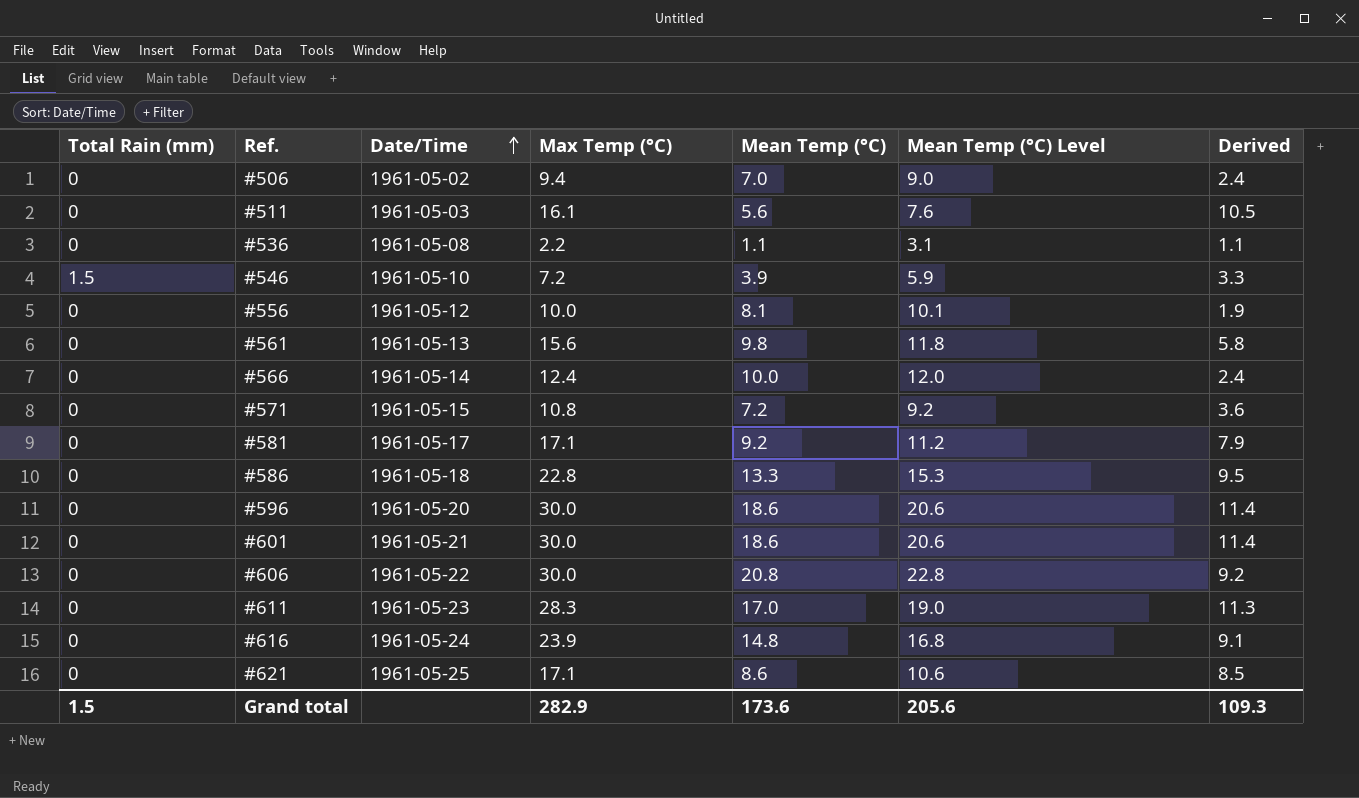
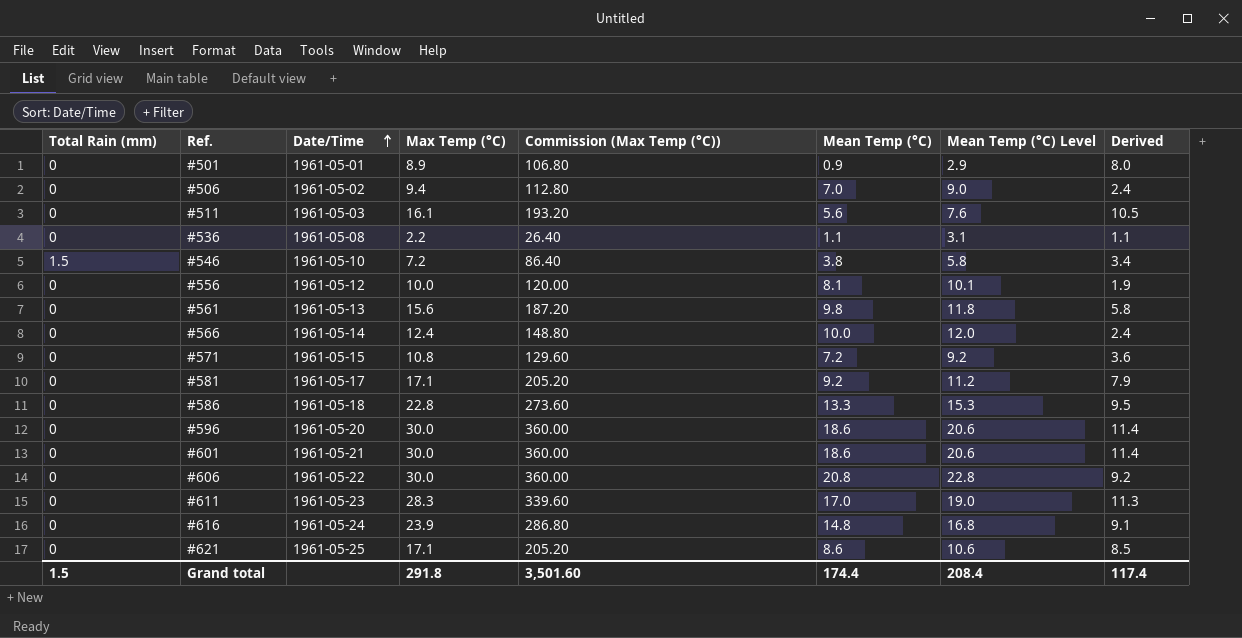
column Commission (Max Temp (°C)) | formula: none -> [Max Temp (°C)] * 12
row #501: none -> 0 | 1961-05-01 | 8.9 | 106.80 | 0.9 | 2.9 | 8.0
#546 | Mean Temp (°C): 3.9 -> 3.8
#546 | Mean Temp (°C) Level: 5.9 -> 5.8
#546 | Derived: 3.3 -> 3.4
Grand total | Max Temp (°C): 282.9 -> 291.8
Grand total | Mean Temp (°C): 173.6 -> 174.4
Grand total | Mean Temp (°C) Level: 205.6 -> 208.4
Grand total | Derived: 109.3 -> 117.4

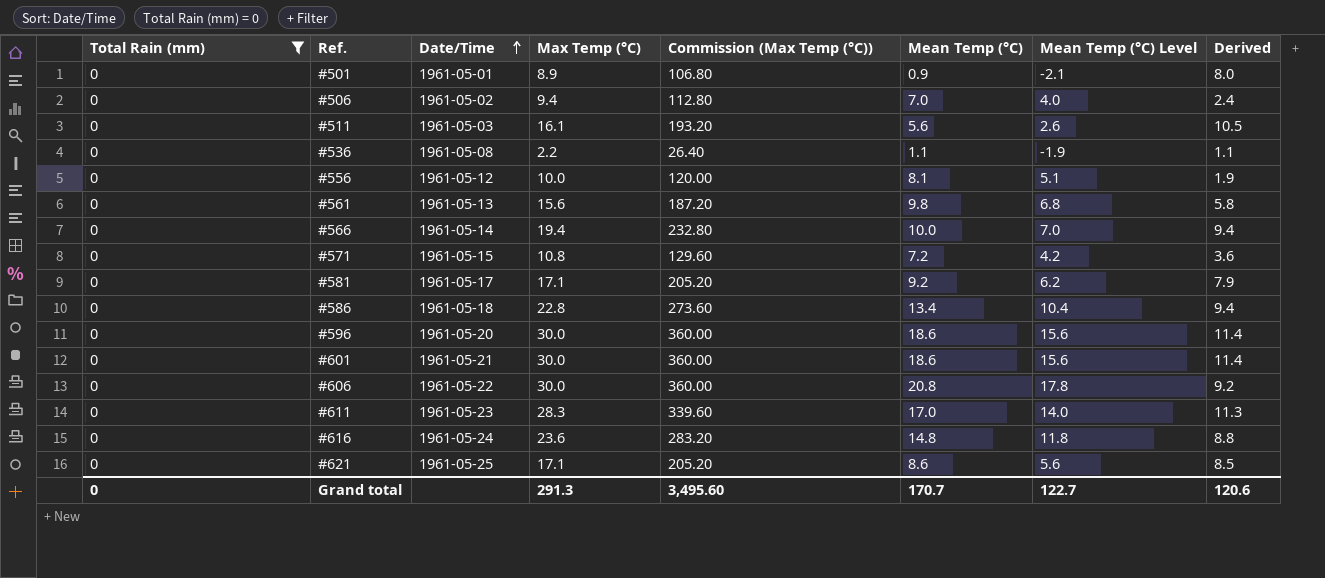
filter: none -> Total Rain (mm) = 0
column Mean Temp (°C) Level | formula: [Mean Temp (°C)] + 2 -> [Mean Temp (°C)] - 3
#566 | Max Temp (°C): 12.4 -> 19.4
#566 | Commission (Max Temp (°C)): 148.80 -> 232.80
#566 | Derived: 2.4 -> 9.4
#586 | Mean Temp (°C): 13.3 -> 13.4
#586 | Derived: 9.5 -> 9.4
#616 | Max Temp (°C): 23.9 -> 23.6
#616 | Commission (Max Temp (°C)): 286.80 -> 283.20
#616 | Derived: 9.1 -> 8.8
Grand total | Total Rain (mm): 1.5 -> 0
Grand total | Max Temp (°C): 291.8 -> 291.3
Grand total | Commission (Max Temp (°C)): 3,501.60 -> 3,495.60
Grand total | Mean Temp (°C): 174.4 -> 170.7
Grand total | Mean Temp (°C) Level: 208.4 -> 122.7
Grand total | Derived: 117.4 -> 120.6

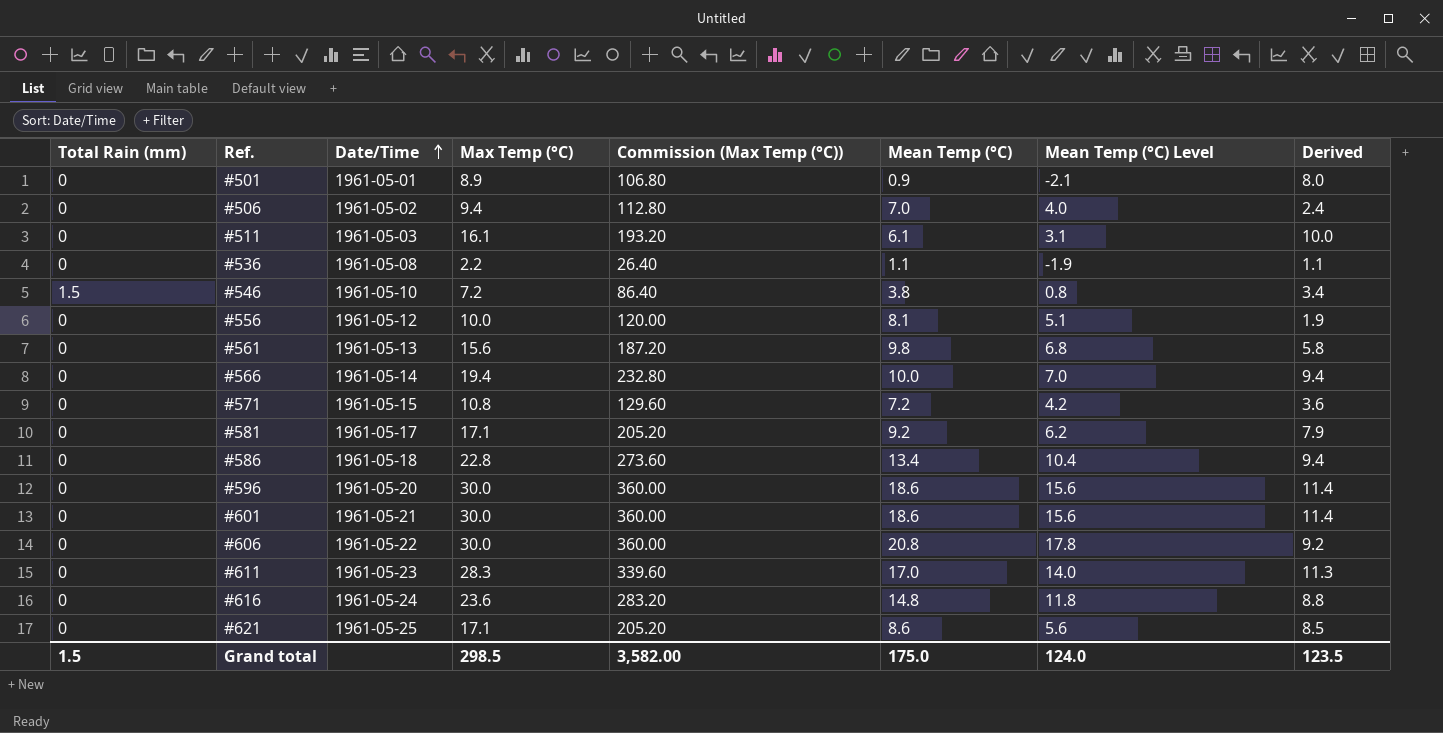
filter: Total Rain (mm) = 0 -> none
#511 | Mean Temp (°C): 5.6 -> 6.1
#511 | Mean Temp (°C) Level: 2.6 -> 3.1
#511 | Derived: 10.5 -> 10.0
Grand total | Total Rain (mm): 0 -> 1.5
Grand total | Max Temp (°C): 291.3 -> 298.5
Grand total | Commission (Max Temp (°C)): 3,495.60 -> 3,582.00
Grand total | Mean Temp (°C): 170.7 -> 175.0
Grand total | Mean Temp (°C) Level: 122.7 -> 124.0
Grand total | Derived: 120.6 -> 123.5

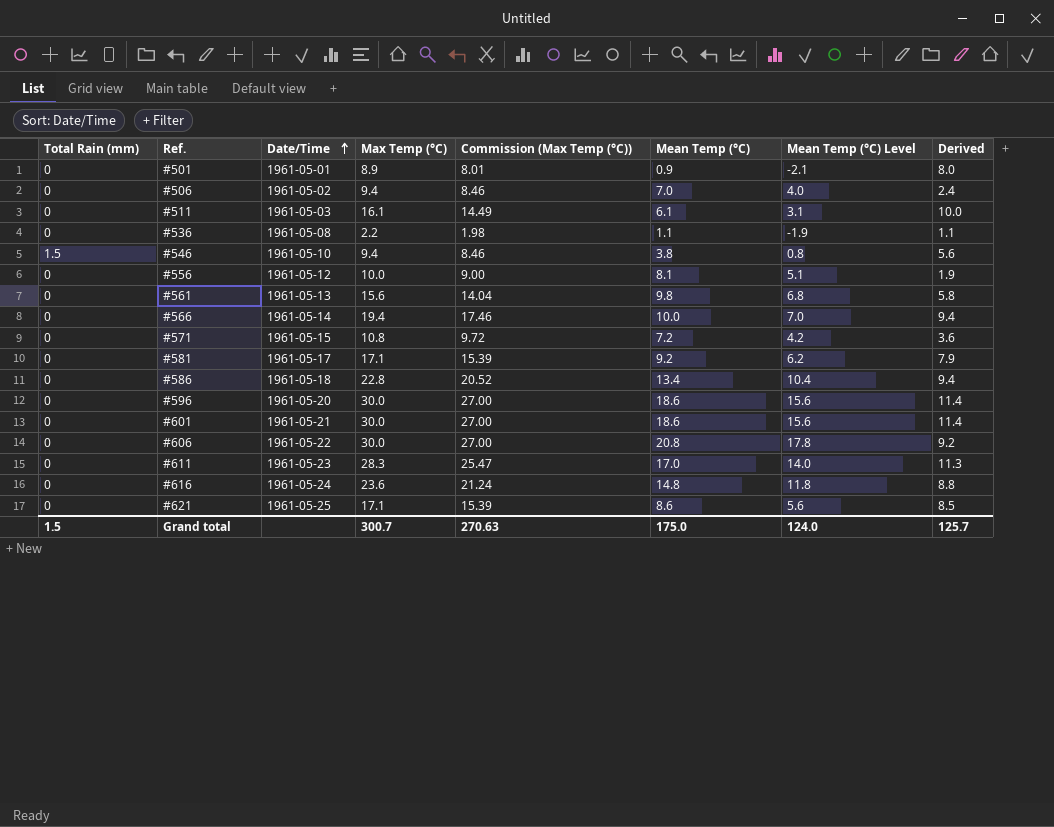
column Commission (Max Temp (°C)) | formula: [Max Temp (°C)] * 12 -> [Max Temp (°C)] * 0.9
#546 | Max Temp (°C): 7.2 -> 9.4
#546 | Derived: 3.4 -> 5.6
Grand total | Max Temp (°C): 298.5 -> 300.7
Grand total | Commission (Max Temp (°C)): 3,582.00 -> 270.63
Grand total | Derived: 123.5 -> 125.7

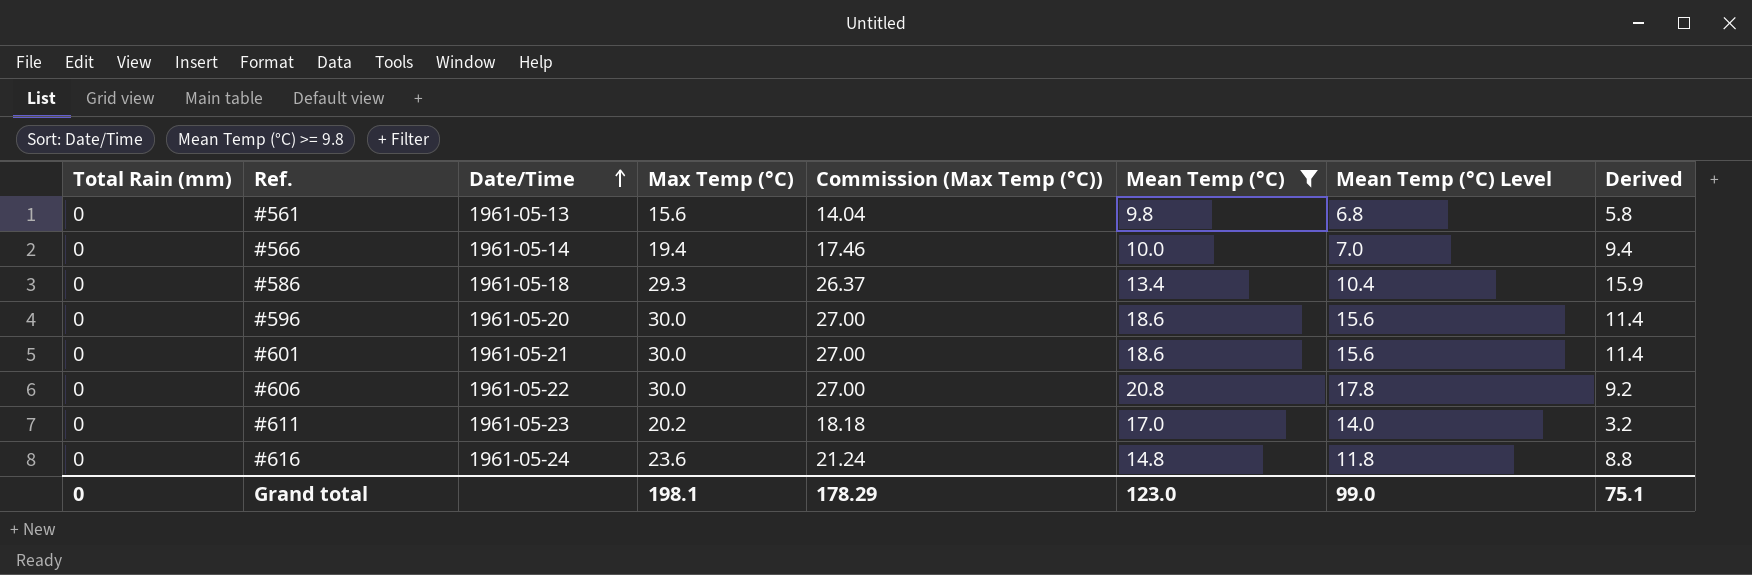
filter: none -> Mean Temp (°C) >= 9.8
#586 | Max Temp (°C): 22.8 -> 29.3
#586 | Commission (Max Temp (°C)): 20.52 -> 26.37
#586 | Derived: 9.4 -> 15.9
#611 | Max Temp (°C): 28.3 -> 20.2
#611 | Commission (Max Temp (°C)): 25.47 -> 18.18
#611 | Derived: 11.3 -> 3.2
Grand total | Total Rain (mm): 1.5 -> 0
Grand total | Max Temp (°C): 300.7 -> 198.1
Grand total | Commission (Max Temp (°C)): 270.63 -> 178.29
Grand total | Mean Temp (°C): 175.0 -> 123.0
Grand total | Mean Temp (°C) Level: 124.0 -> 99.0
Grand total | Derived: 125.7 -> 75.1

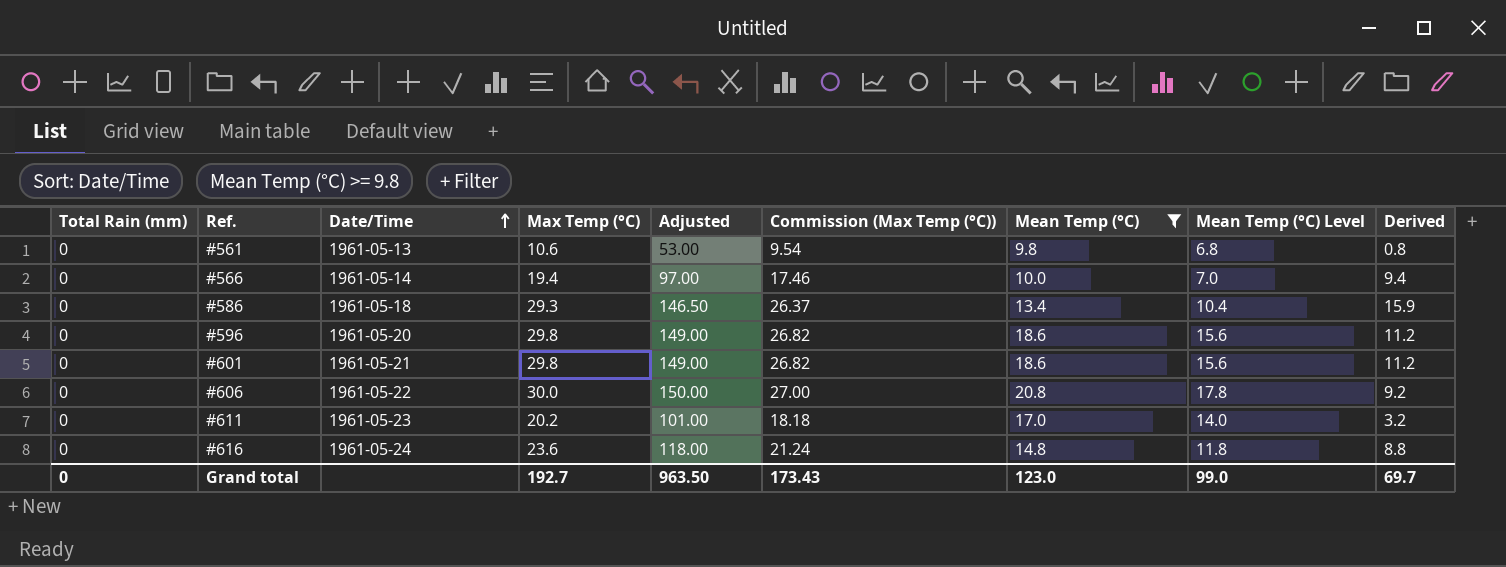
column Adjusted | formula: none -> [Max Temp (°C)] * 5
#561 | Max Temp (°C): 15.6 -> 10.6
#561 | Commission (Max Temp (°C)): 14.04 -> 9.54
#561 | Derived: 5.8 -> 0.8
#596 | Max Temp (°C): 30.0 -> 29.8
#596 | Commission (Max Temp (°C)): 27.00 -> 26.82
#596 | Derived: 11.4 -> 11.2
#601 | Max Temp (°C): 30.0 -> 29.8
#601 | Commission (Max Temp (°C)): 27.00 -> 26.82
#601 | Derived: 11.4 -> 11.2
Grand total | Max Temp (°C): 198.1 -> 192.7
Grand total | Commission (Max Temp (°C)): 178.29 -> 173.43
Grand total | Derived: 75.1 -> 69.7

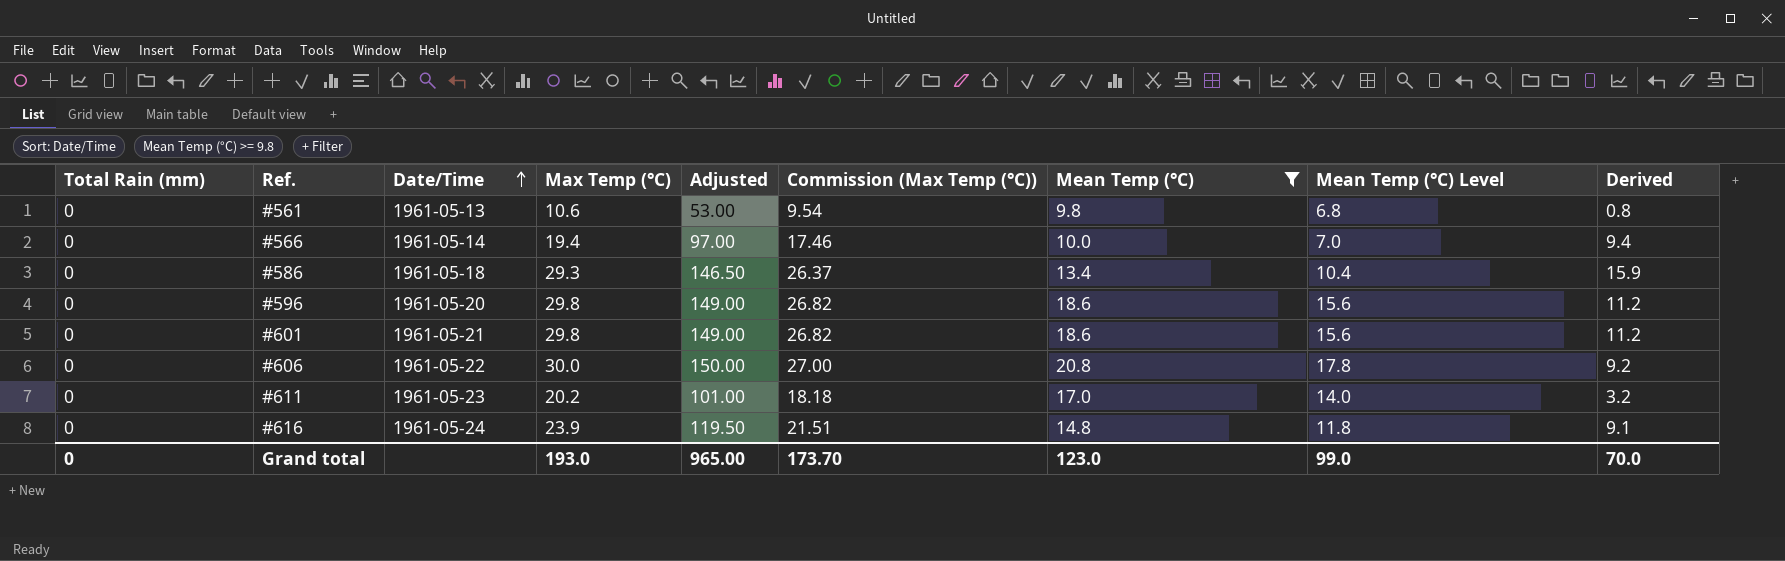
#616 | Max Temp (°C): 23.6 -> 23.9
#616 | Adjusted: 118.00 -> 119.50
#616 | Commission (Max Temp (°C)): 21.24 -> 21.51
#616 | Derived: 8.8 -> 9.1
Grand total | Max Temp (°C): 192.7 -> 193.0
Grand total | Adjusted: 963.50 -> 965.00
Grand total | Commission (Max Temp (°C)): 173.43 -> 173.70
Grand total | Derived: 69.7 -> 70.0

